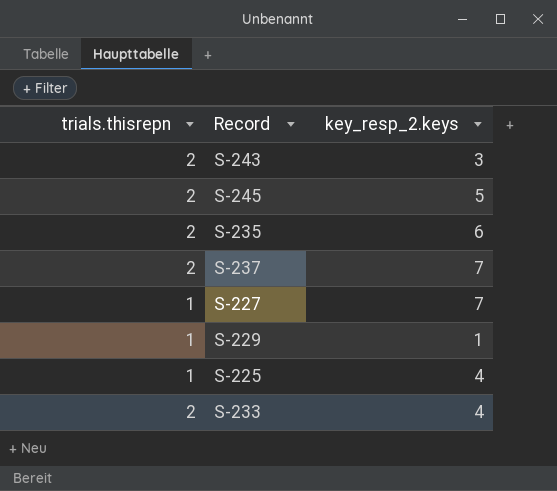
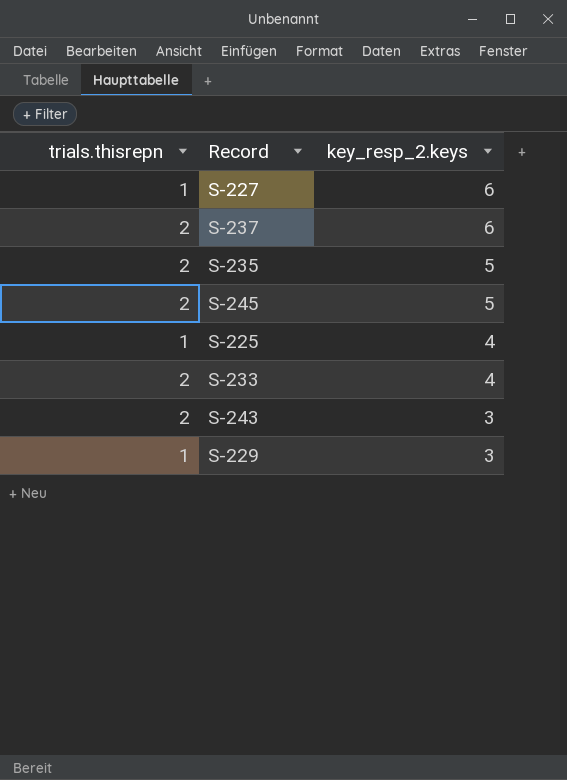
row order: none -> key_resp_2.keys descending
S-227 | key_resp_2.keys: 7 -> 6
S-237 | key_resp_2.keys: 7 -> 6
S-235 | key_resp_2.keys: 6 -> 5
S-229 | key_resp_2.keys: 1 -> 3

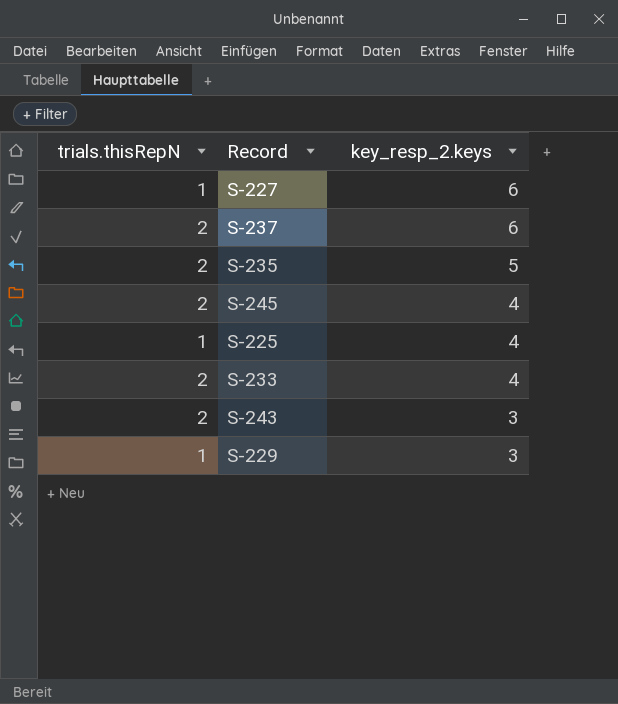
column name: trials.thisrepn -> trials.thisRepN
S-245 | key_resp_2.keys: 5 -> 4

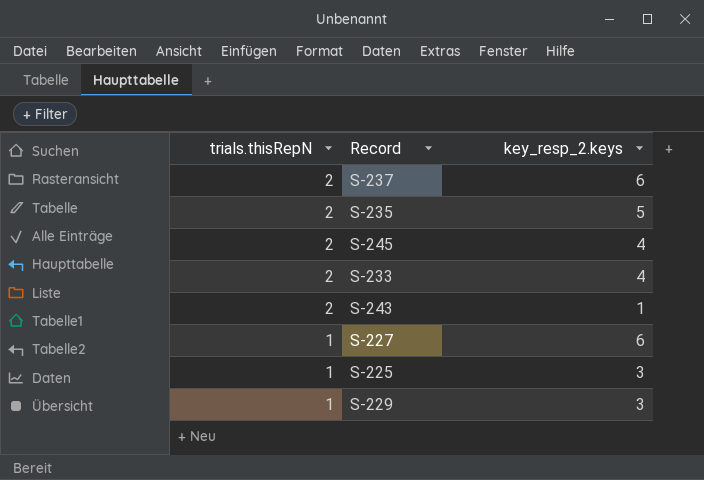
row order: key_resp_2.keys descending -> trials.thisRepN descending
S-243 | key_resp_2.keys: 3 -> 1
S-225 | key_resp_2.keys: 4 -> 3

